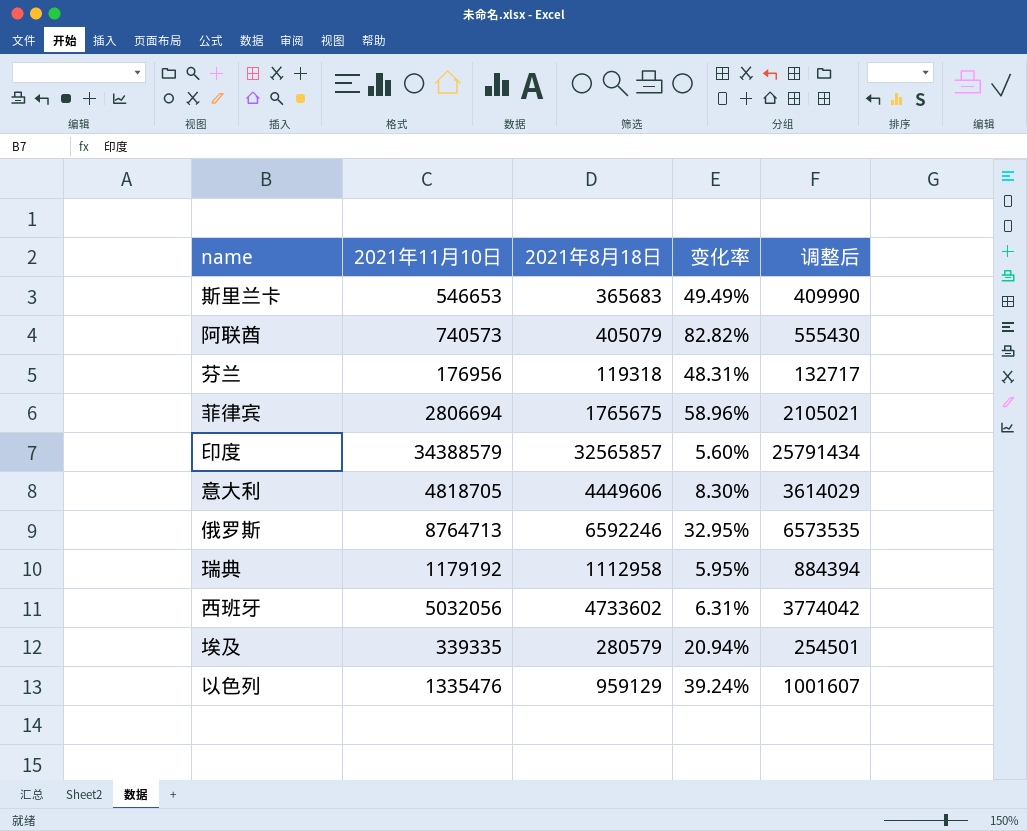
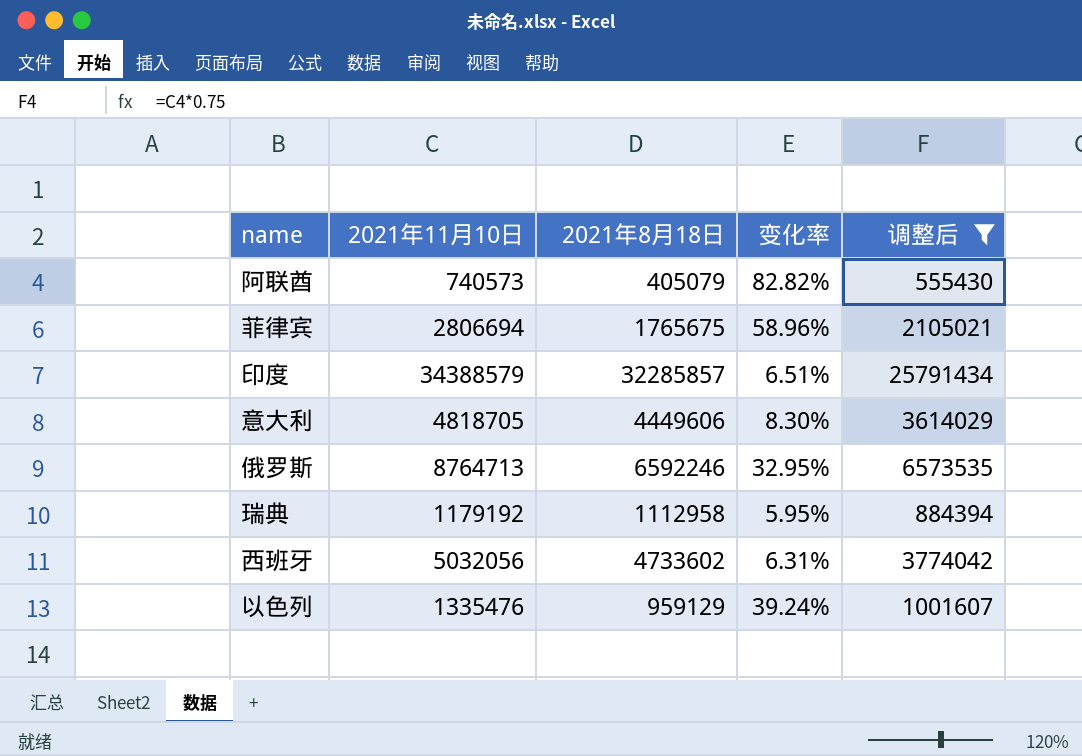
filter: none -> 调整后 >= 555430
印度 | 2021年8月18日: 32565857 -> 32285857
印度 | 变化率: 5.60% -> 6.51%

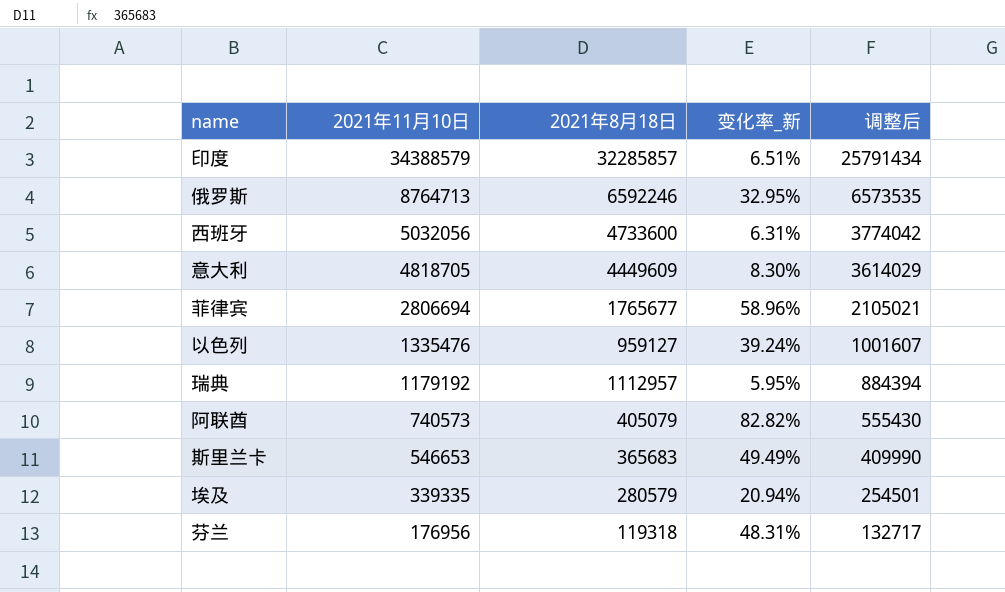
filter: 调整后 >= 555430 -> none
row order: none -> 2021年11月10日 descending
column name: 变化率 -> 变化率_新
西班牙 | 2021年8月18日: 4733602 -> 4733600
意大利 | 2021年8月18日: 4449606 -> 4449609
菲律宾 | 2021年8月18日: 1765675 -> 1765677
以色列 | 2021年8月18日: 959129 -> 959127
瑞典 | 2021年8月18日: 1112958 -> 1112957

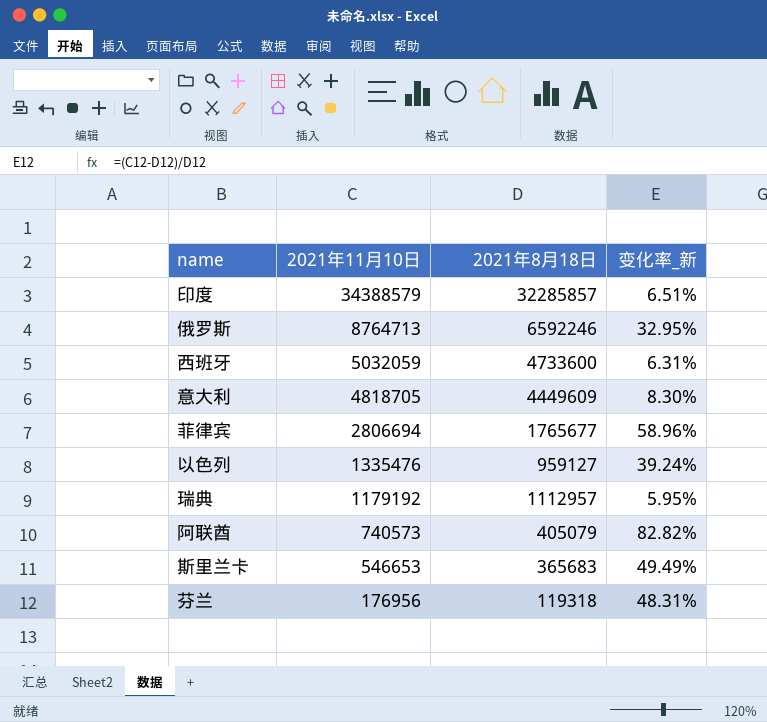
column 调整后 | formula: [2021年11月10日] * 0.75 -> none
row 埃及: 339335 | 280579 | 20.94% | 254501 -> none
西班牙 | 2021年11月10日: 5032056 -> 5032059

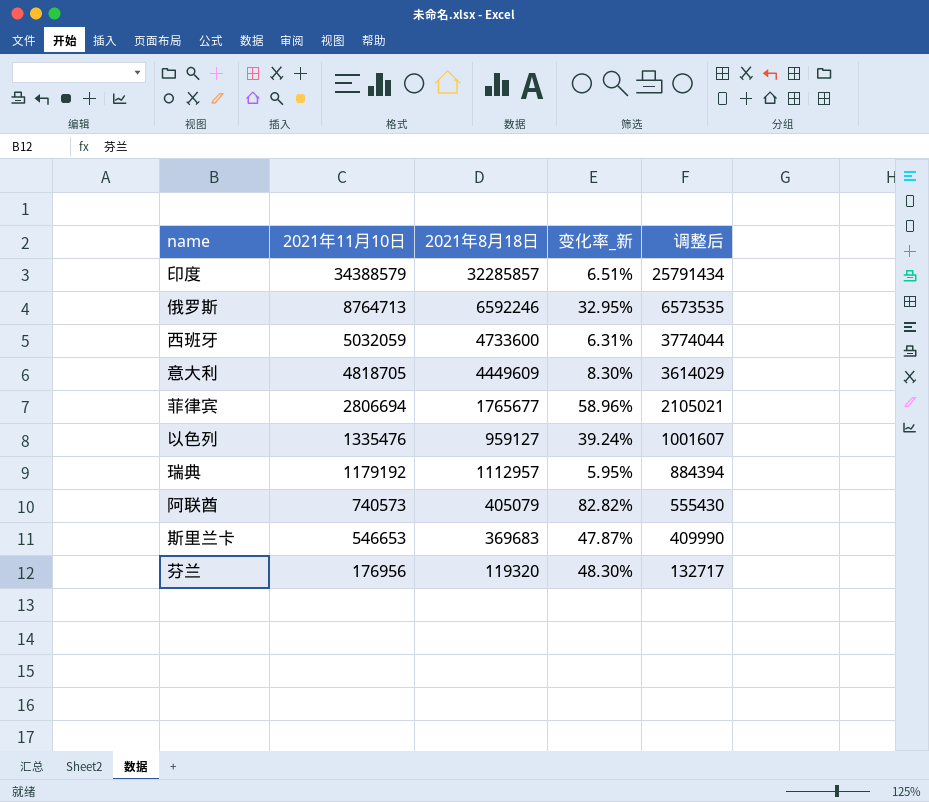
column 调整后 | formula: none -> [2021年11月10日] * 0.75
斯里兰卡 | 2021年8月18日: 365683 -> 369683
斯里兰卡 | 变化率_新: 49.49% -> 47.87%
芬兰 | 2021年8月18日: 119318 -> 119320
芬兰 | 变化率_新: 48.31% -> 48.30%

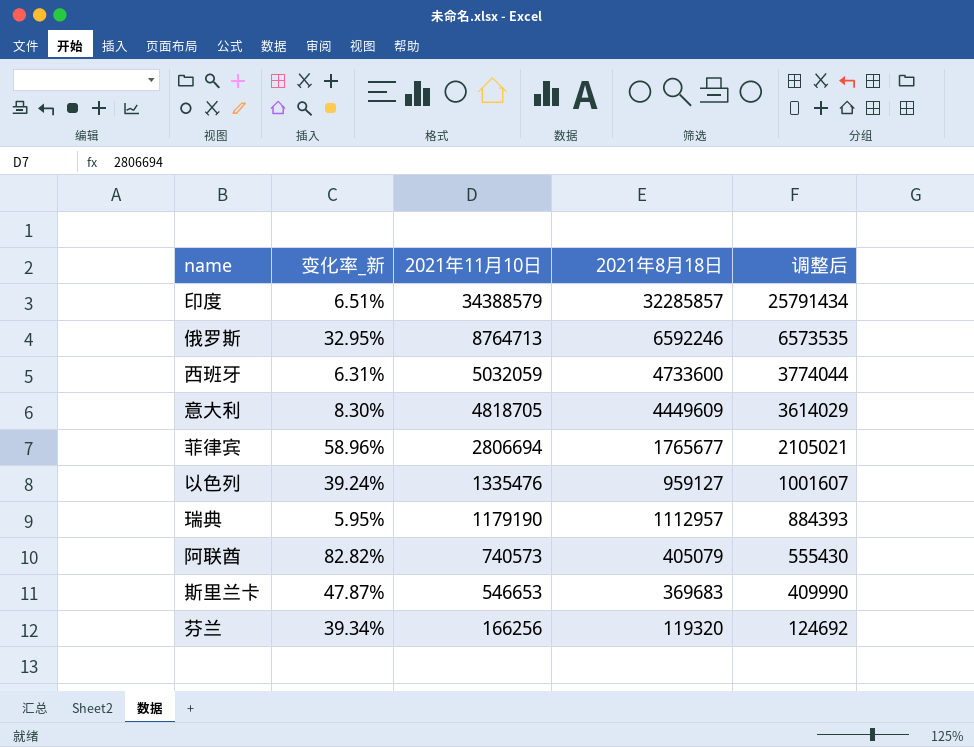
column 变化率_新 | position: 4 -> 2
瑞典 | 2021年11月10日: 1179192 -> 1179190
瑞典 | 调整后: 884394 -> 884393
芬兰 | 变化率_新: 48.30% -> 39.34%
芬兰 | 2021年11月10日: 176956 -> 166256
芬兰 | 调整后: 132717 -> 124692

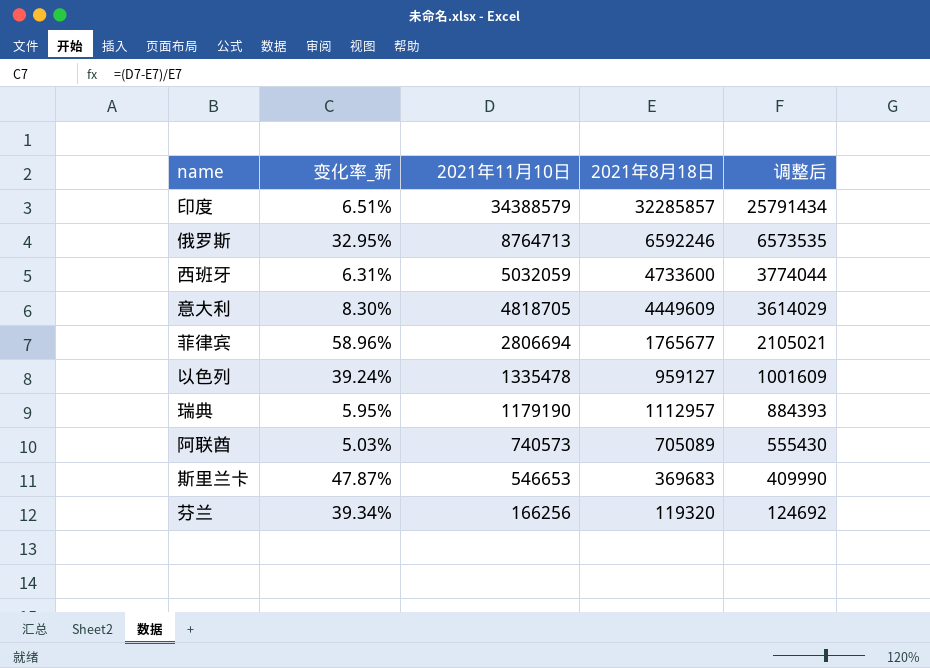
以色列 | 2021年11月10日: 1335476 -> 1335478
以色列 | 调整后: 1001607 -> 1001609
阿联酋 | 变化率_新: 82.82% -> 5.03%
阿联酋 | 2021年8月18日: 405079 -> 705089

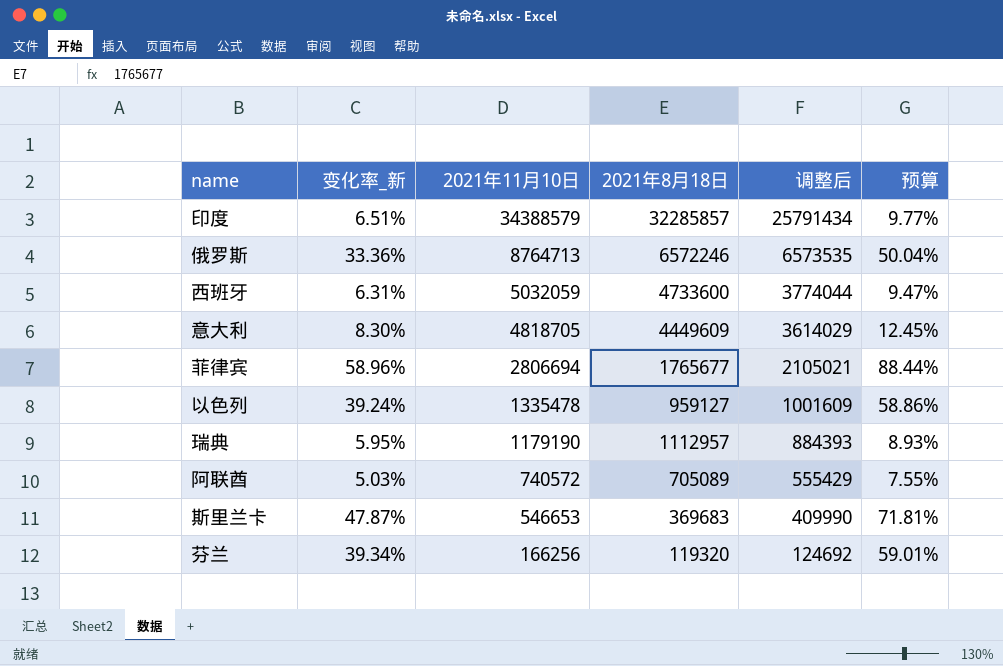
column 预算 | formula: none -> [变化率_新] * 1.5
俄罗斯 | 变化率_新: 32.95% -> 33.36%
俄罗斯 | 2021年8月18日: 6592246 -> 6572246
阿联酋 | 2021年11月10日: 740573 -> 740572
阿联酋 | 调整后: 555430 -> 555429

